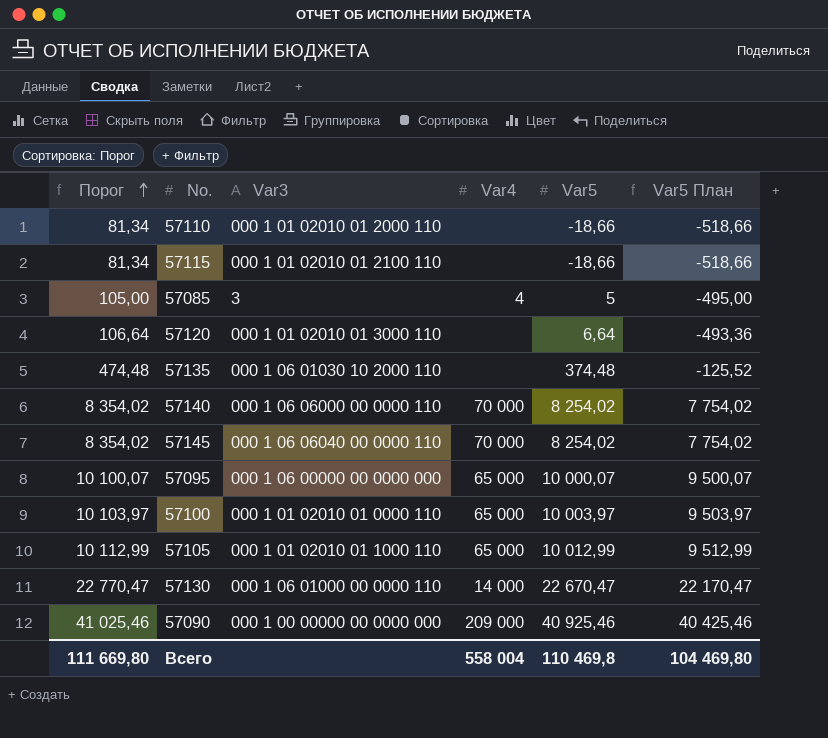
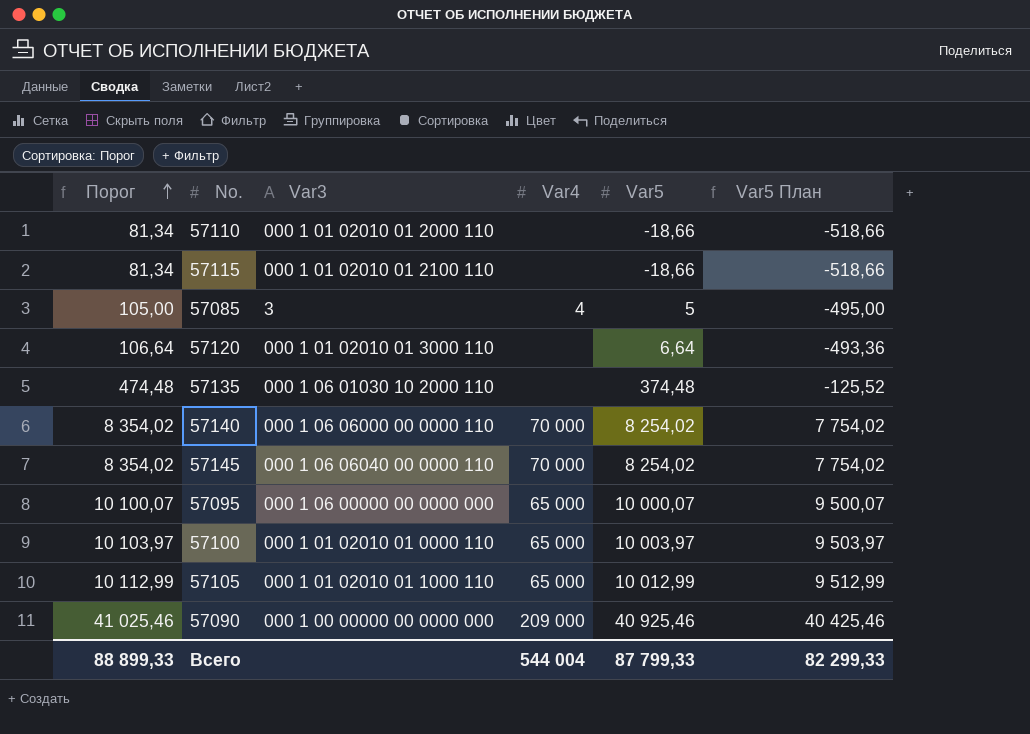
row 57130: 22 770,47 | 000 1 06 01000 00 0000 110 | 14 000 | 22 670,47 | 22 170,47 -> none
Всего | Порог: 111 669,80 -> 88 899,33
Всего | Var4: 558 004 -> 544 004
Всего | Var5: 110 469,8 -> 87 799,33
Всего | Var5 План: 104 469,80 -> 82 299,33

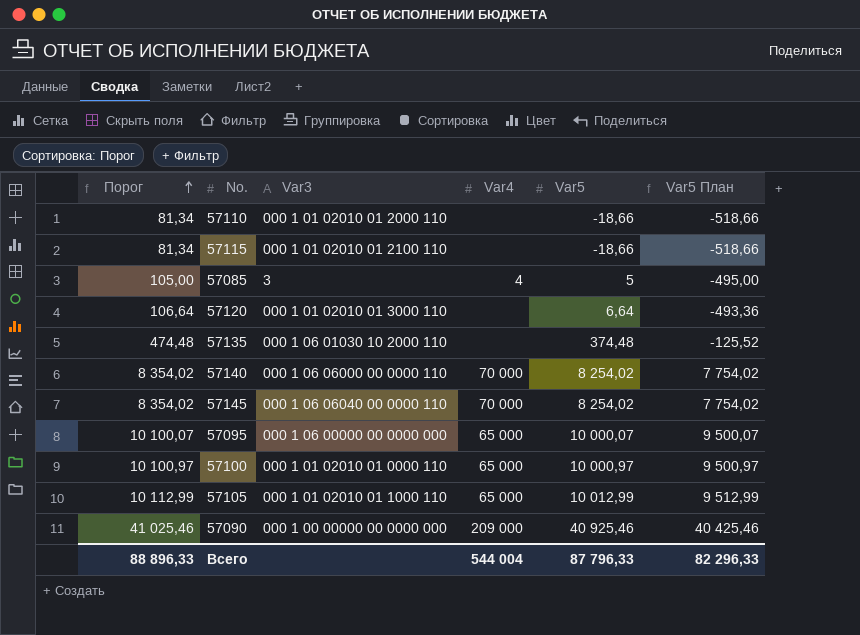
57100 | Порог: 10 103,97 -> 10 100,97
57100 | Var5: 10 003,97 -> 10 000,97
57100 | Var5 План: 9 503,97 -> 9 500,97
Всего | Порог: 88 899,33 -> 88 896,33
Всего | Var5: 87 799,33 -> 87 796,33
Всего | Var5 План: 82 299,33 -> 82 296,33

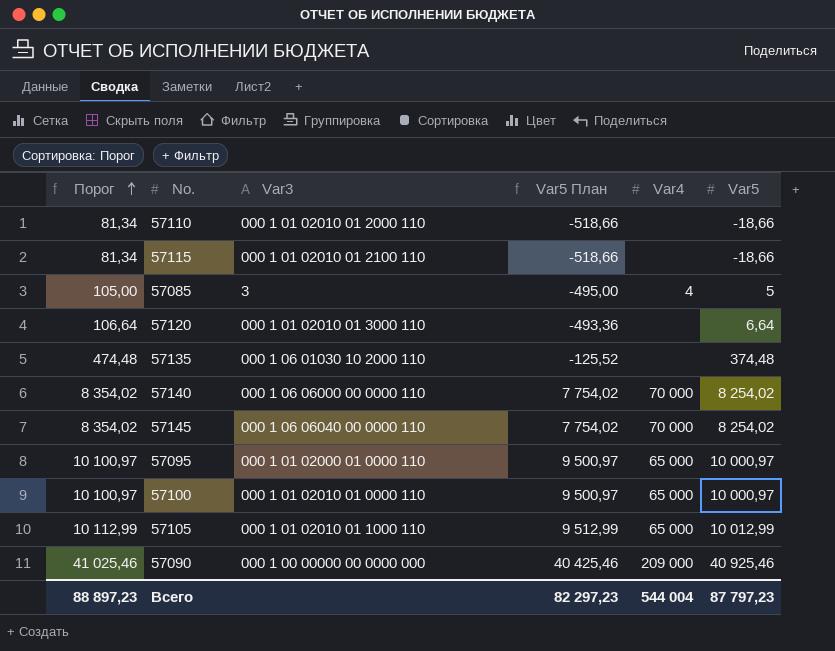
column Var5 План | position: 6 -> 4
57095 | Порог: 10 100,07 -> 10 100,97
57095 | Var3: 000 1 06 00000 00 0000 000 -> 000 1 01 02000 01 0000 110
57095 | Var5 План: 9 500,07 -> 9 500,97
57095 | Var5: 10 000,07 -> 10 000,97
Всего | Порог: 88 896,33 -> 88 897,23
Всего | Var5 План: 82 296,33 -> 82 297,23
Всего | Var5: 87 796,33 -> 87 797,23

